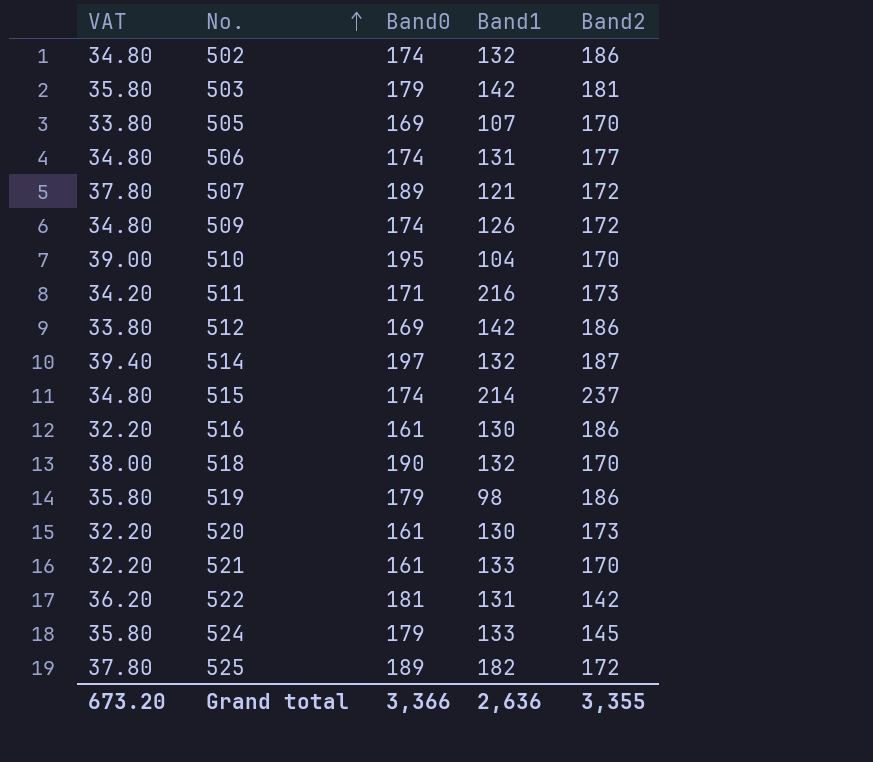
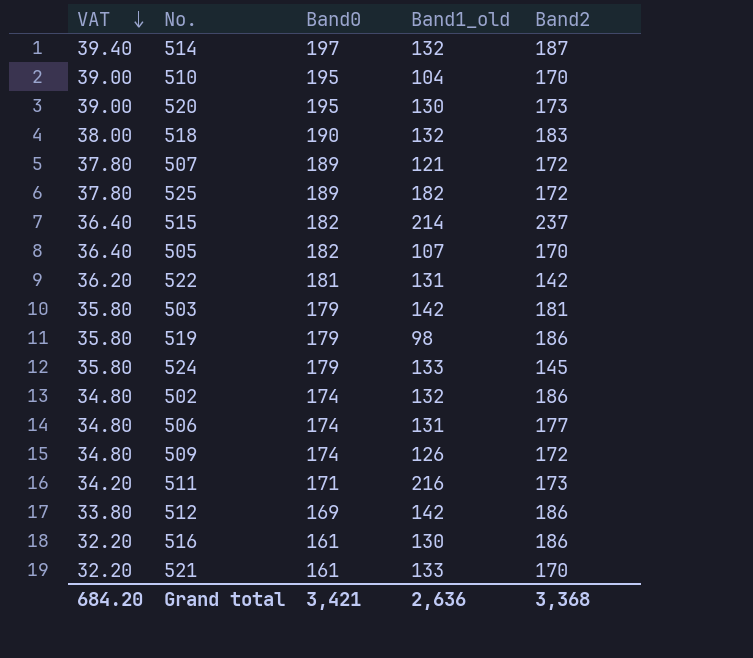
row order: No. ascending -> VAT descending
column name: Band1 -> Band1_old
520 | VAT: 32.20 -> 39.00
520 | Band0: 161 -> 195
518 | Band2: 170 -> 183
515 | VAT: 34.80 -> 36.40
515 | Band0: 174 -> 182
505 | VAT: 33.80 -> 36.40
505 | Band0: 169 -> 182
Grand total | VAT: 673.20 -> 684.20
Grand total | Band0: 3,366 -> 3,421
Grand total | Band2: 3,355 -> 3,368

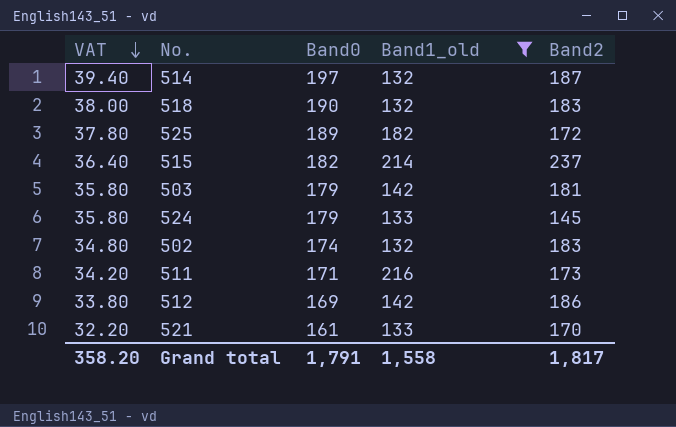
filter: none -> Band1_old >= 132
502 | Band2: 186 -> 183
Grand total | VAT: 684.20 -> 358.20
Grand total | Band0: 3,421 -> 1,791
Grand total | Band1_old: 2,636 -> 1,558
Grand total | Band2: 3,368 -> 1,817

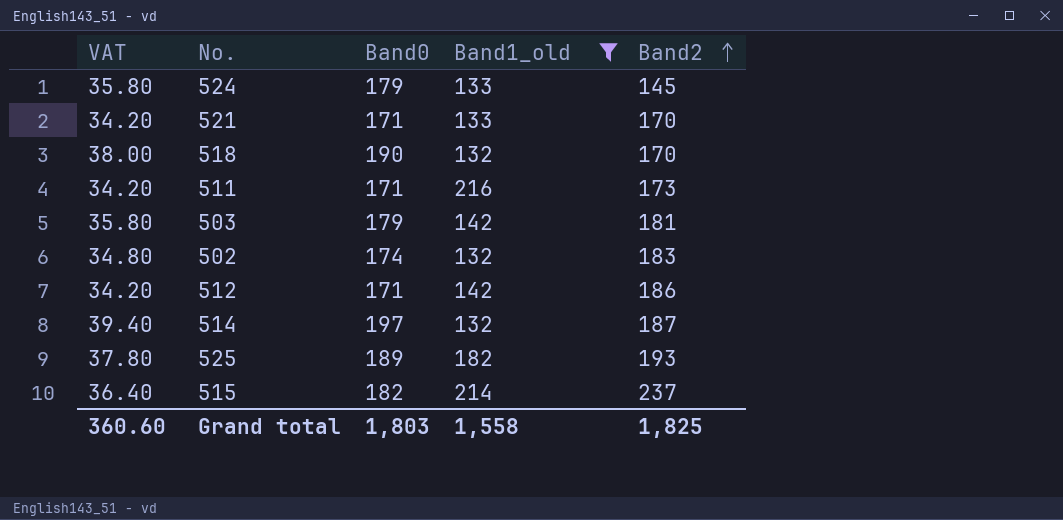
row order: VAT descending -> Band2 ascending
521 | VAT: 32.20 -> 34.20
521 | Band0: 161 -> 171
518 | Band2: 183 -> 170
512 | VAT: 33.80 -> 34.20
512 | Band0: 169 -> 171
525 | Band2: 172 -> 193
Grand total | VAT: 358.20 -> 360.60
Grand total | Band0: 1,791 -> 1,803
Grand total | Band2: 1,817 -> 1,825

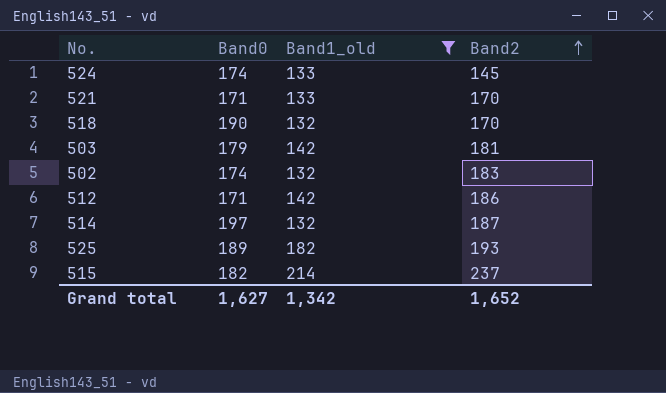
column VAT | formula: [Band0] * 0.2 -> none
row 511: 34.20 | 171 | 216 | 173 -> none
524 | Band0: 179 -> 174
Grand total | Band0: 1,803 -> 1,627
Grand total | Band1_old: 1,558 -> 1,342
Grand total | Band2: 1,825 -> 1,652

